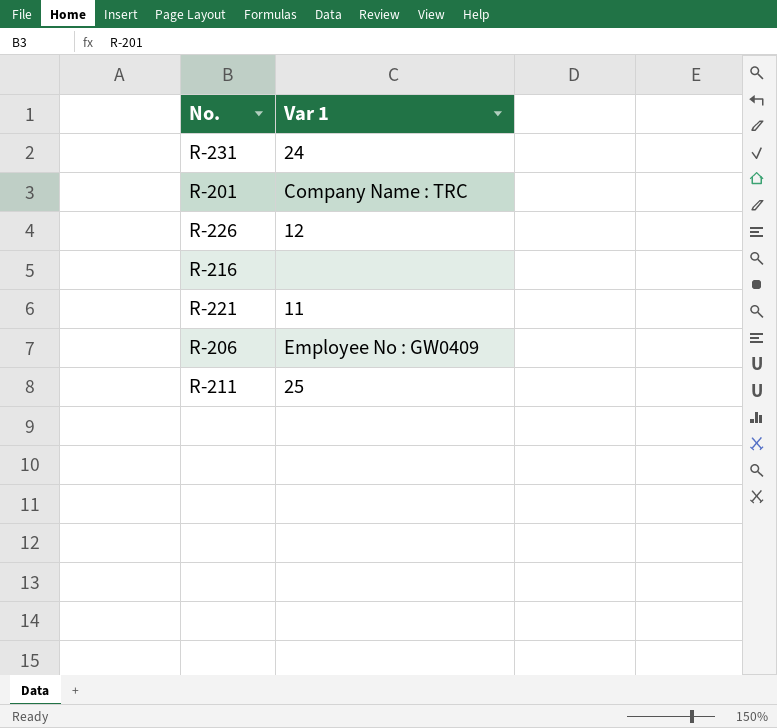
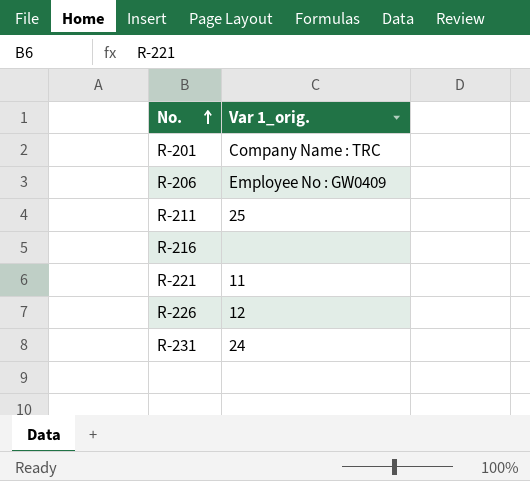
row order: none -> No. ascending
column name: Var 1 -> Var 1_orig.

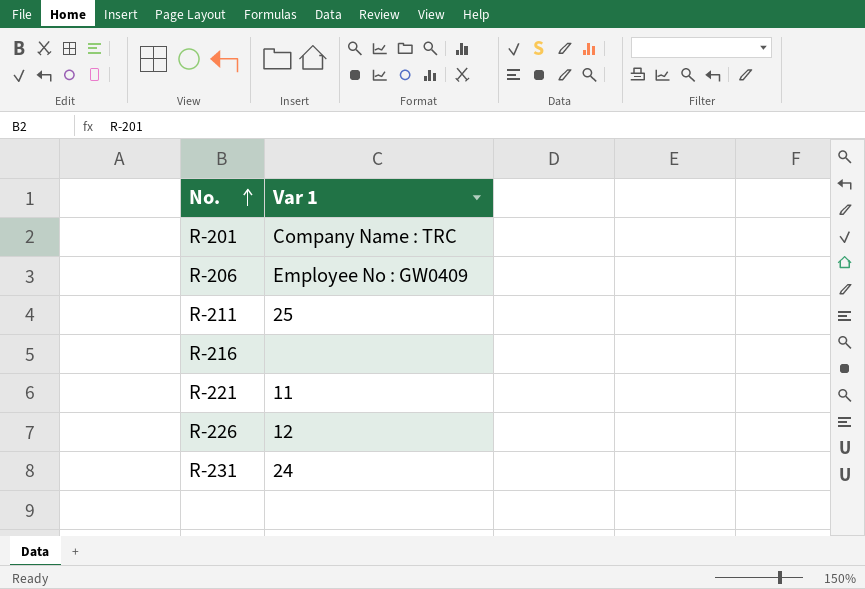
column name: Var 1_orig. -> Var 1

